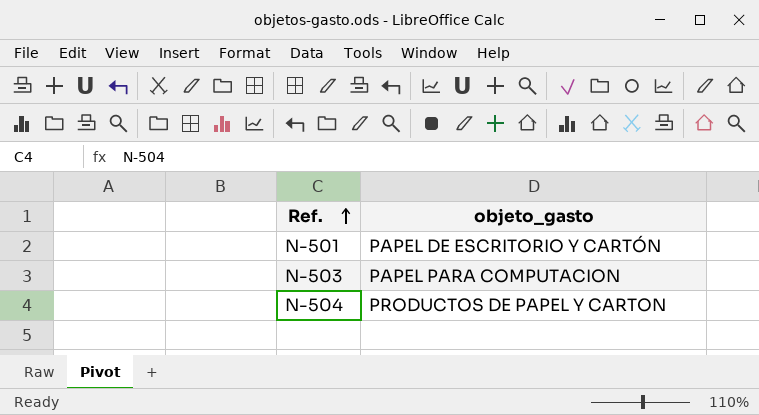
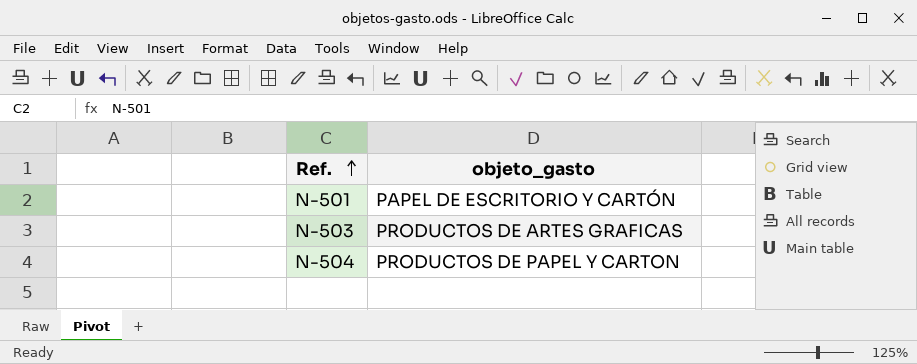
N-503 | objeto_gasto: PAPEL PARA COMPUTACION -> PRODUCTOS DE ARTES GRAFICAS

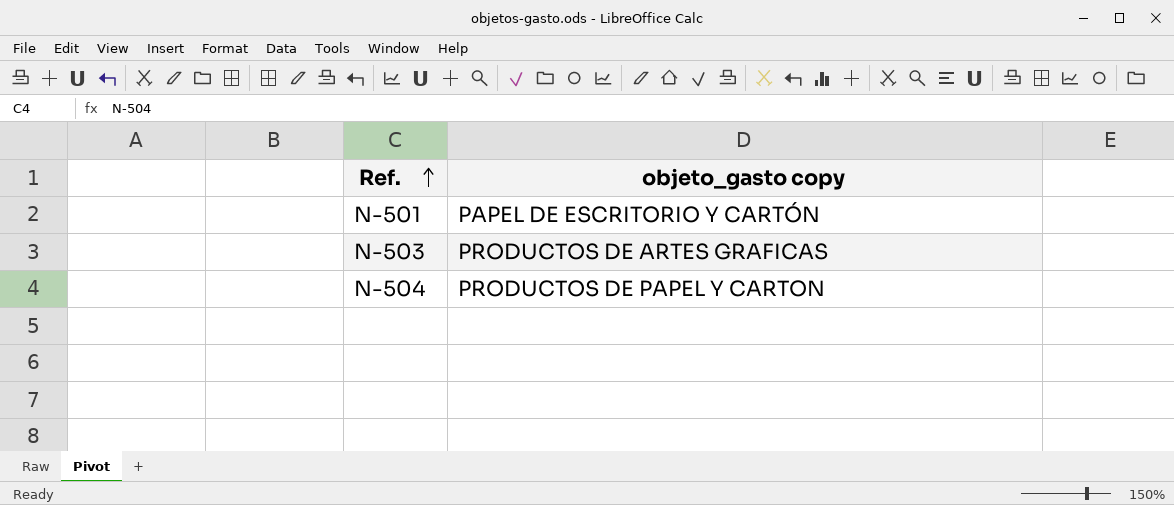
column name: objeto_gasto -> objeto_gasto copy

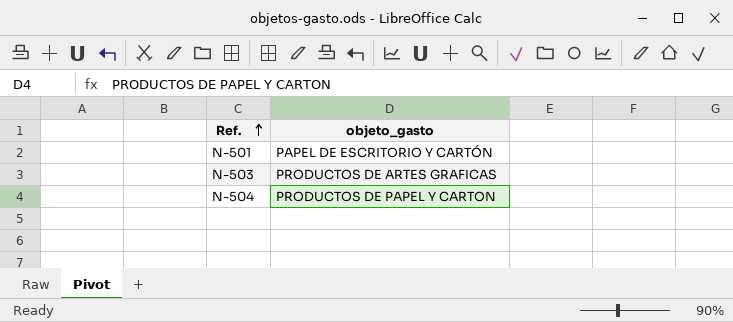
column name: objeto_gasto copy -> objeto_gasto

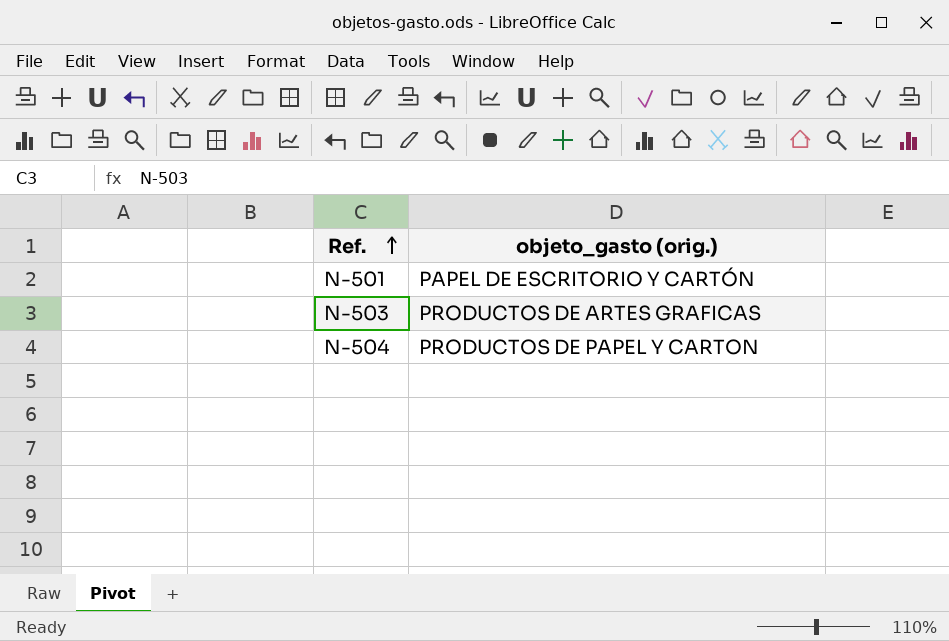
column name: objeto_gasto -> objeto_gasto (orig.)

